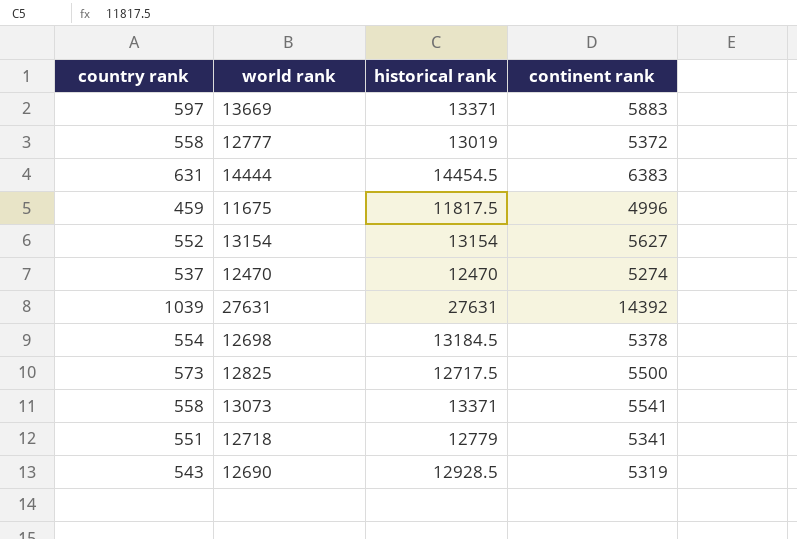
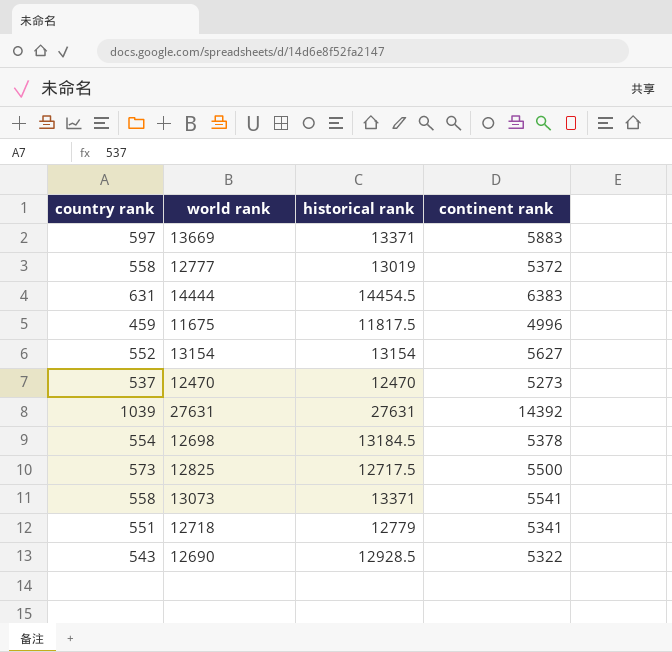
12470 | continent rank: 5274 -> 5273
12690 | continent rank: 5319 -> 5322

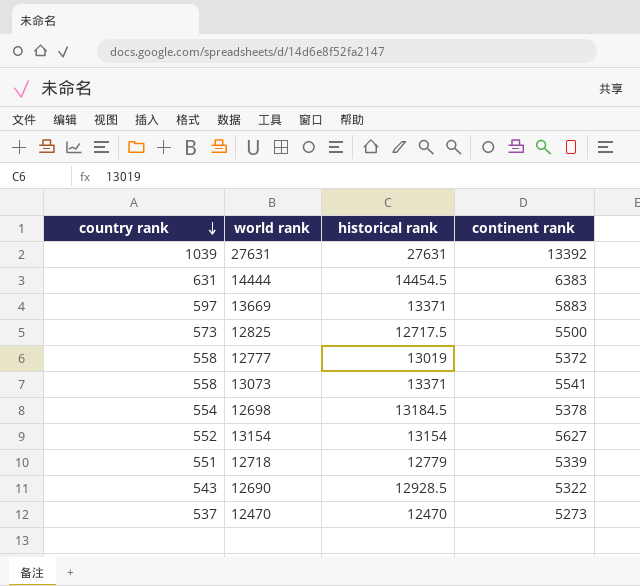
row order: none -> country rank descending
row 11675: 459 | 11817.5 | 4996 -> none
27631 | continent rank: 14392 -> 13392
12718 | continent rank: 5341 -> 5339

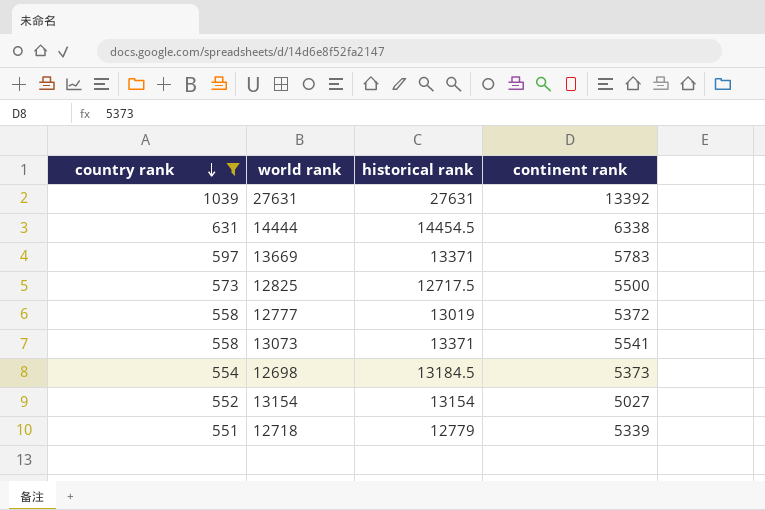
filter: none -> country rank >= 551
14444 | continent rank: 6383 -> 6338
13669 | continent rank: 5883 -> 5783
12698 | continent rank: 5378 -> 5373
13154 | continent rank: 5627 -> 5027

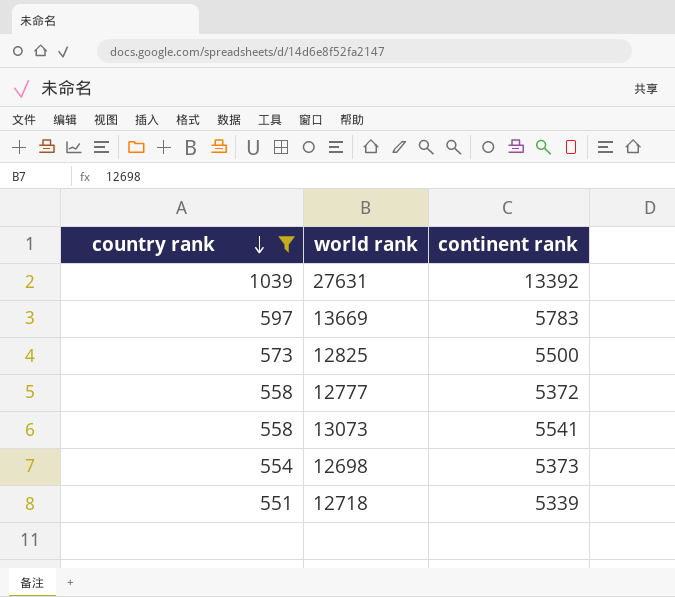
column historical rank | position: 3 -> none
row 14444: 631 | 14454.5 | 6338 -> none
row 13154: 552 | 13154 | 5027 -> none

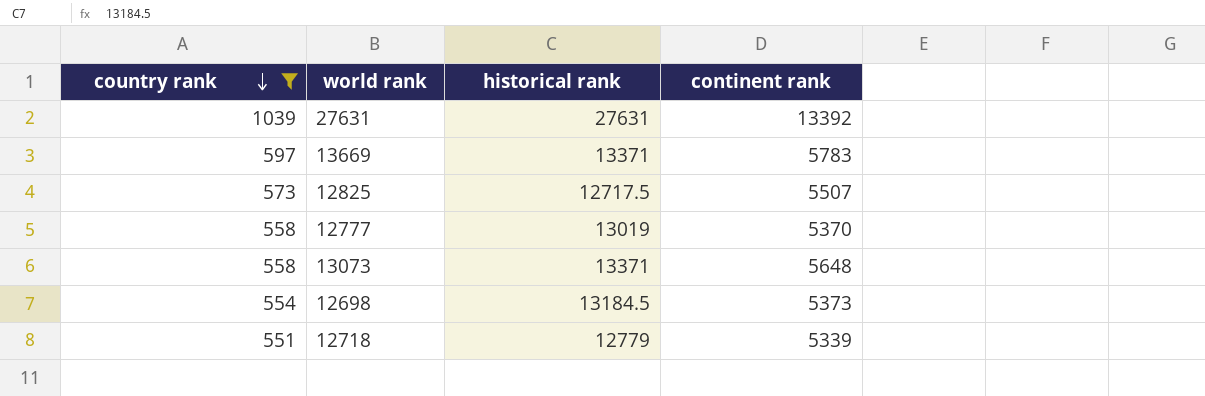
column historical rank | position: none -> 3
12825 | continent rank: 5500 -> 5507
12777 | continent rank: 5372 -> 5370
13073 | continent rank: 5541 -> 5648

